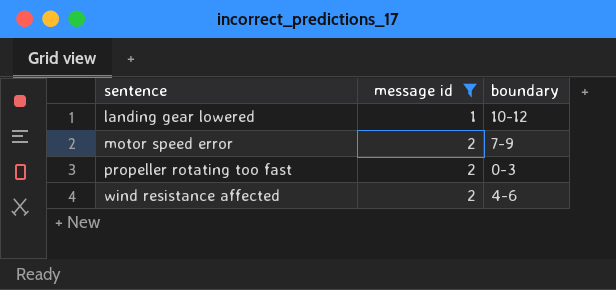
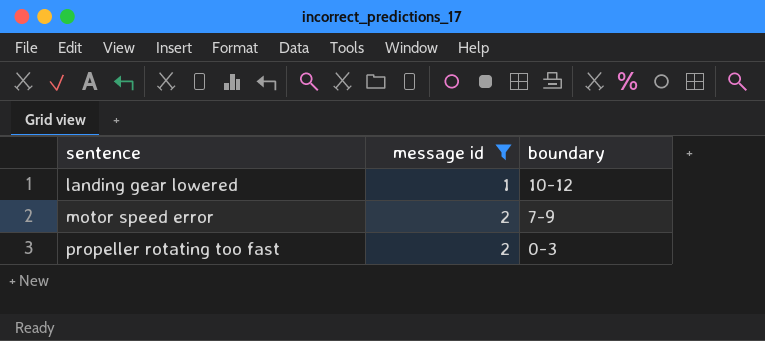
row wind resistance affected: 2 | 4-6 -> none

